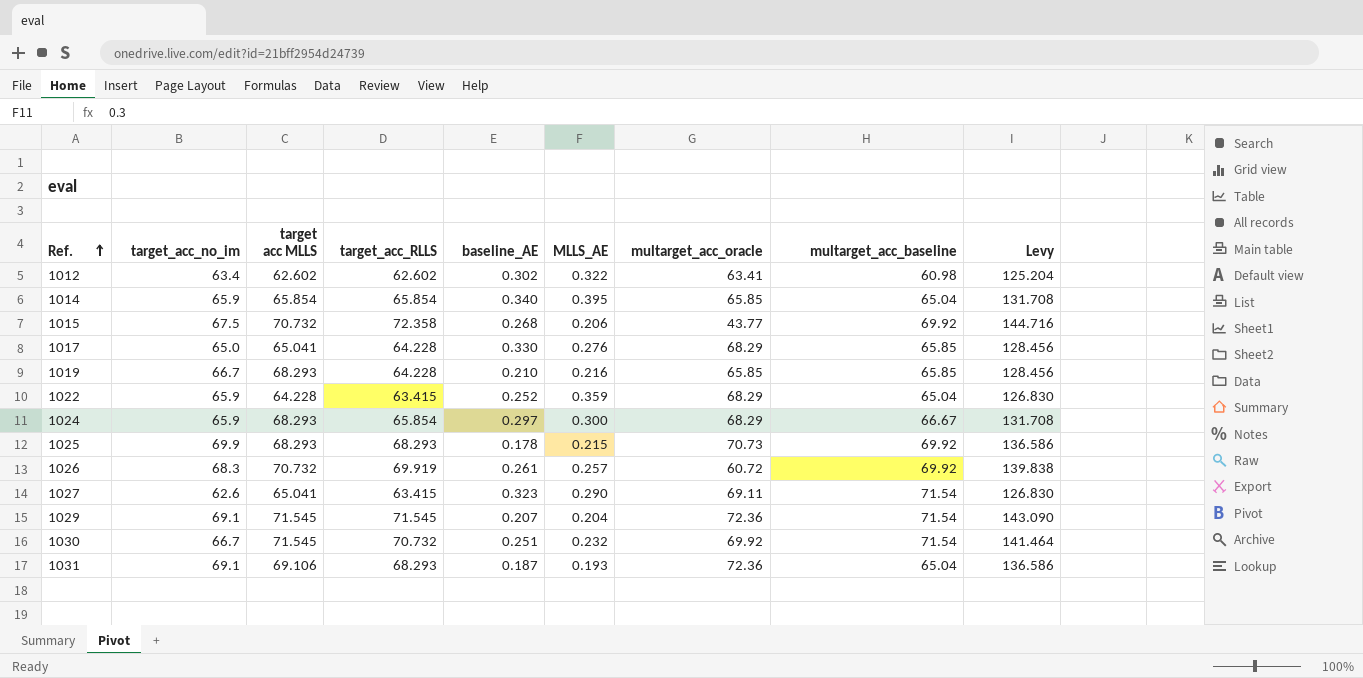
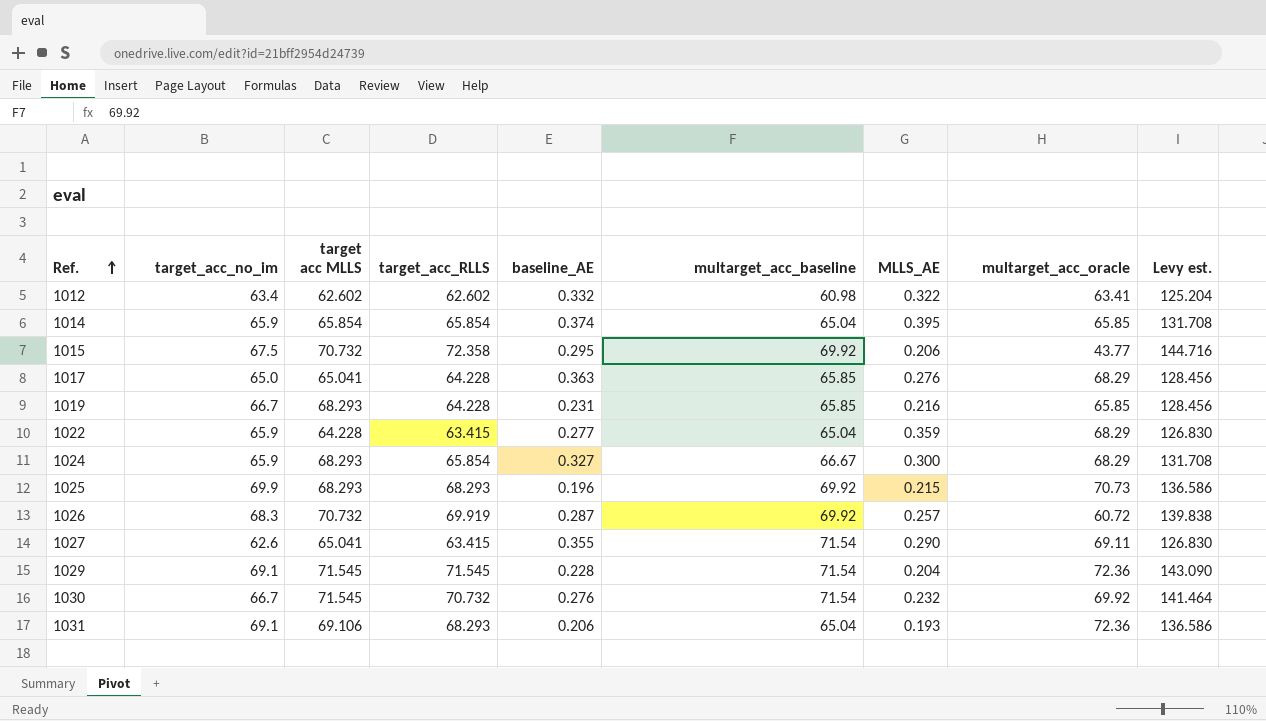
column multarget_acc_baseline | position: 8 -> 6
column name: Levy -> Levy est.
1012 | baseline_AE: 0.302 -> 0.332
1014 | baseline_AE: 0.340 -> 0.374
1015 | baseline_AE: 0.268 -> 0.295
1017 | baseline_AE: 0.330 -> 0.363
1019 | baseline_AE: 0.210 -> 0.231
1022 | baseline_AE: 0.252 -> 0.277
1024 | baseline_AE: 0.297 -> 0.327
1025 | baseline_AE: 0.178 -> 0.196
1026 | baseline_AE: 0.261 -> 0.287
1027 | baseline_AE: 0.323 -> 0.355
1029 | baseline_AE: 0.207 -> 0.228
1030 | baseline_AE: 0.251 -> 0.276
1031 | baseline_AE: 0.187 -> 0.206

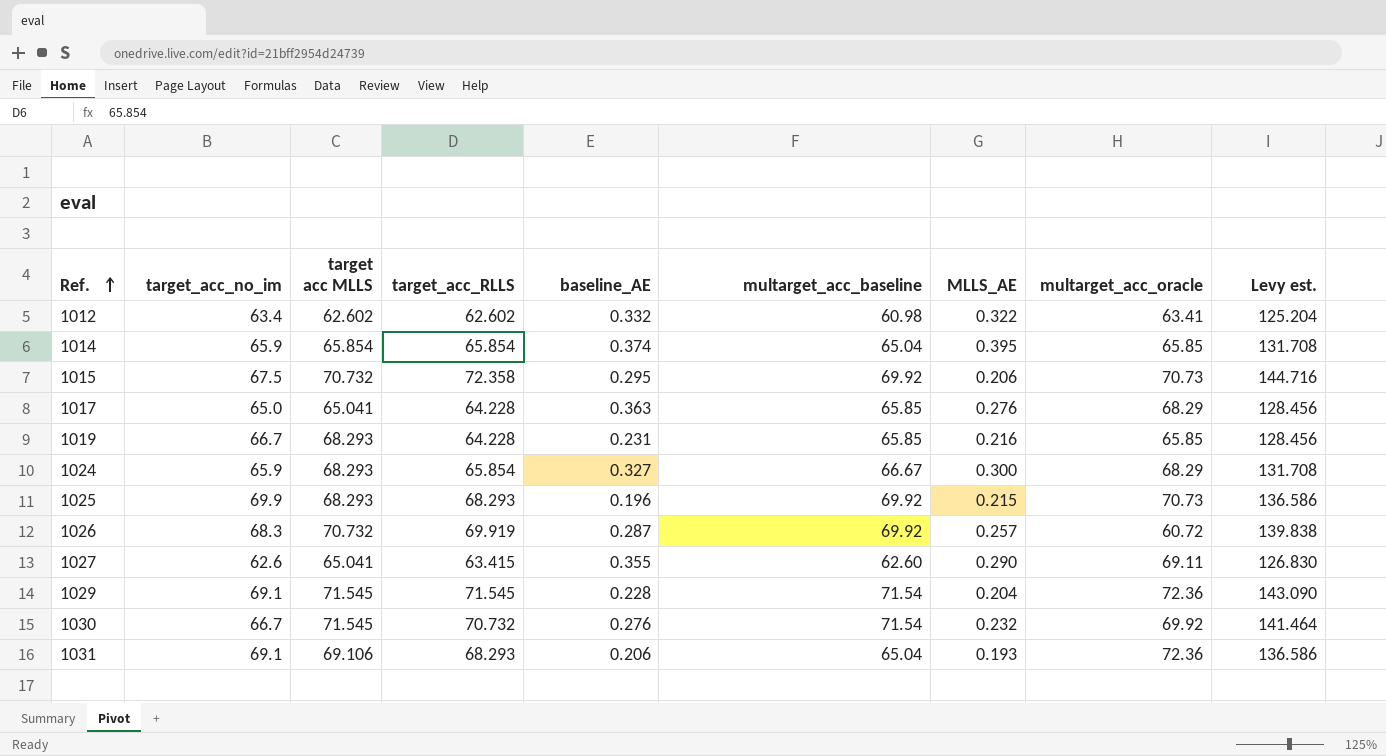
row 1022: 65.9 | 64.228 | 63.415 | 0.277 | 65.04 | 0.359 | 68.29 | 126.830 -> none
1015 | multarget_acc_oracle: 43.77 -> 70.73
1027 | multarget_acc_baseline: 71.54 -> 62.60

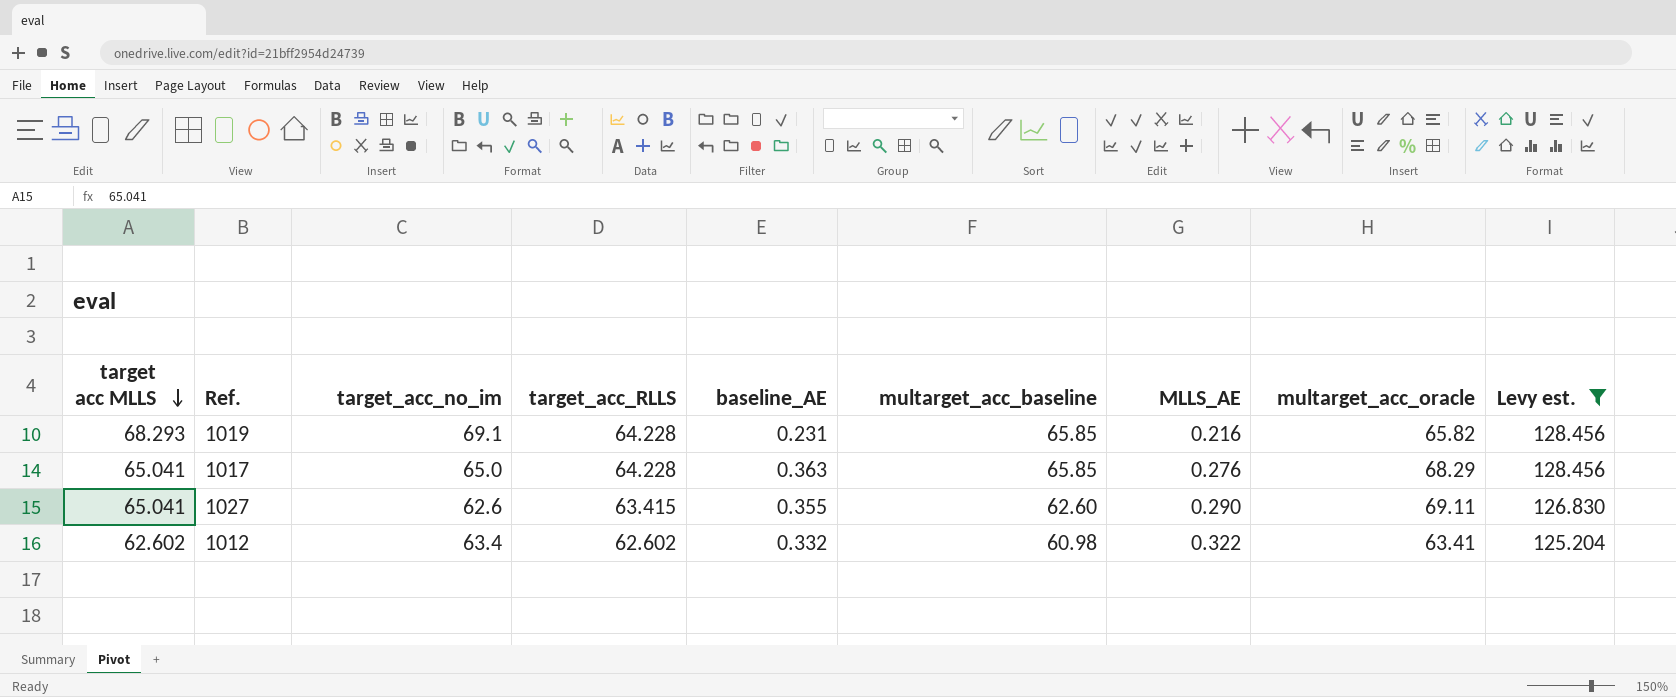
filter: none -> Levy est. <= 128.456
row order: Ref. ascending -> target acc MLLS descending
column target acc MLLS | position: 3 -> 1
1019 | target_acc_no_im: 66.7 -> 69.1
1019 | multarget_acc_oracle: 65.85 -> 65.82

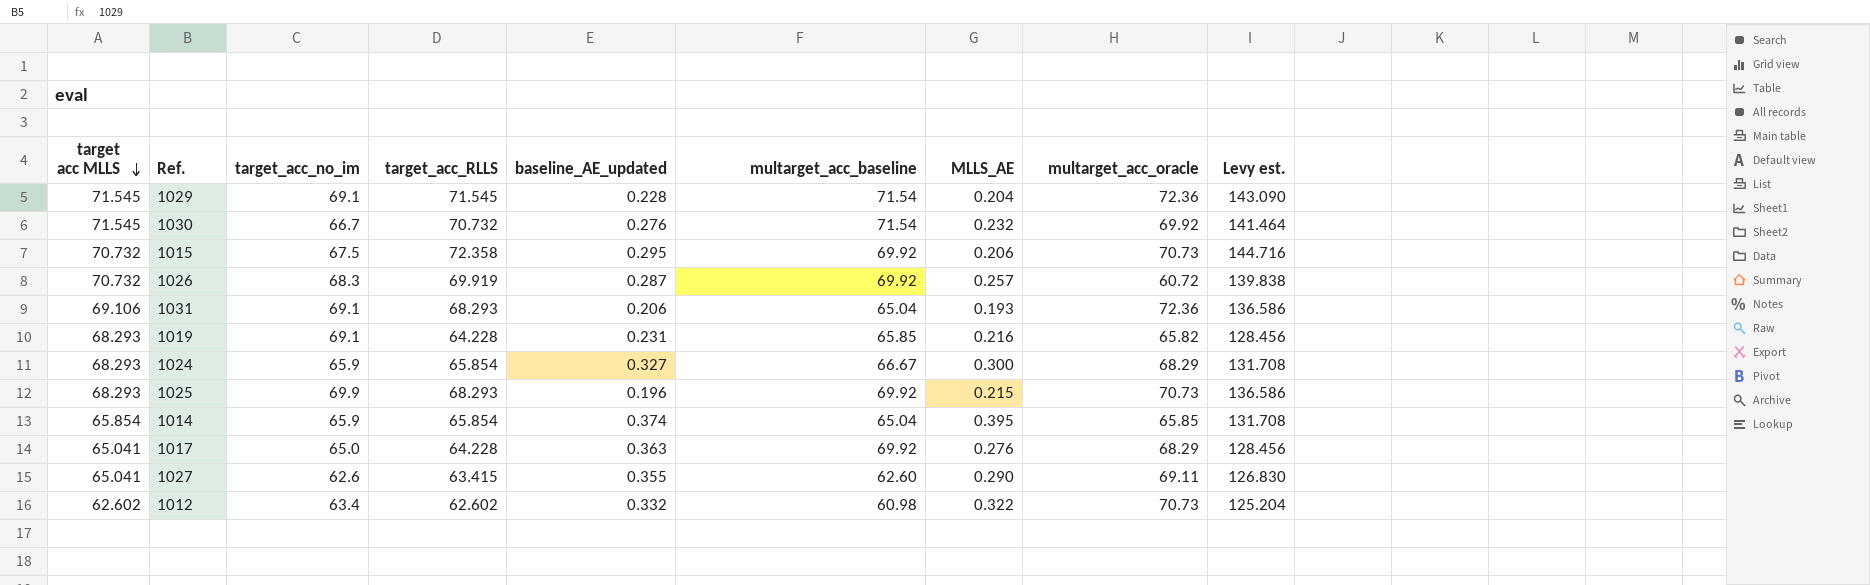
filter: Levy est. <= 128.456 -> none
column name: baseline_AE -> baseline_AE_updated
1017 | multarget_acc_baseline: 65.85 -> 69.92
1012 | multarget_acc_oracle: 63.41 -> 70.73

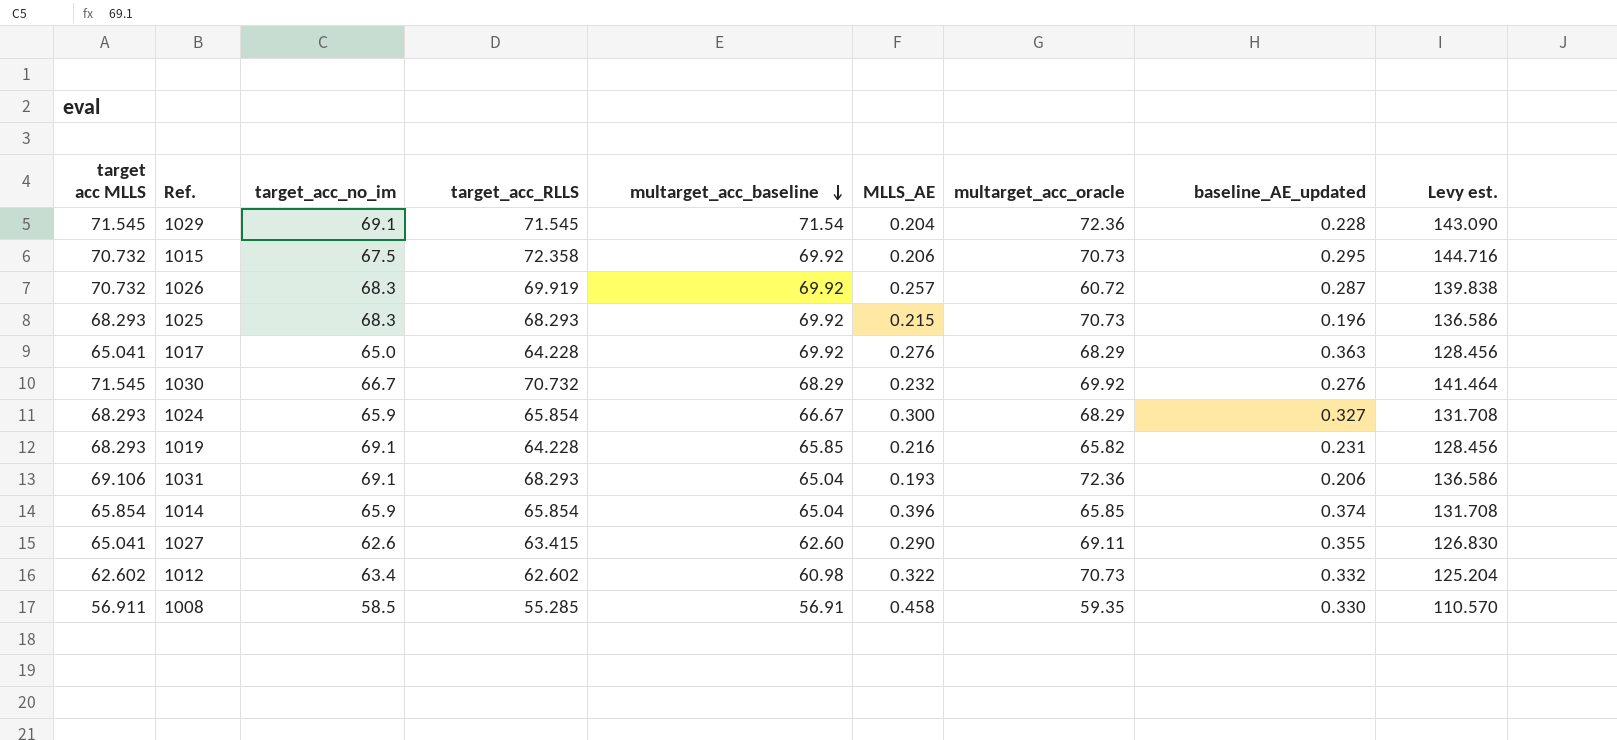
row order: target acc MLLS descending -> multarget_acc_baseline descending
column baseline_AE_updated | position: 5 -> 8
1025 | target_acc_no_im: 69.9 -> 68.3
1030 | multarget_acc_baseline: 71.54 -> 68.29
1014 | MLLS_AE: 0.395 -> 0.396
row 1008: none -> 56.911 | 58.5 | 55.285 | 56.91 | 0.458 | 59.35 | 0.330 | 110.570

